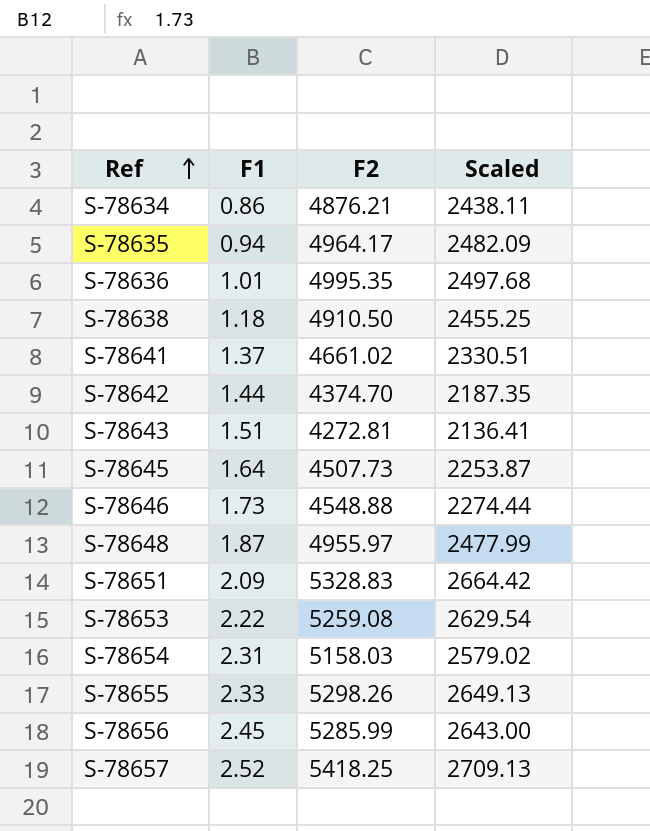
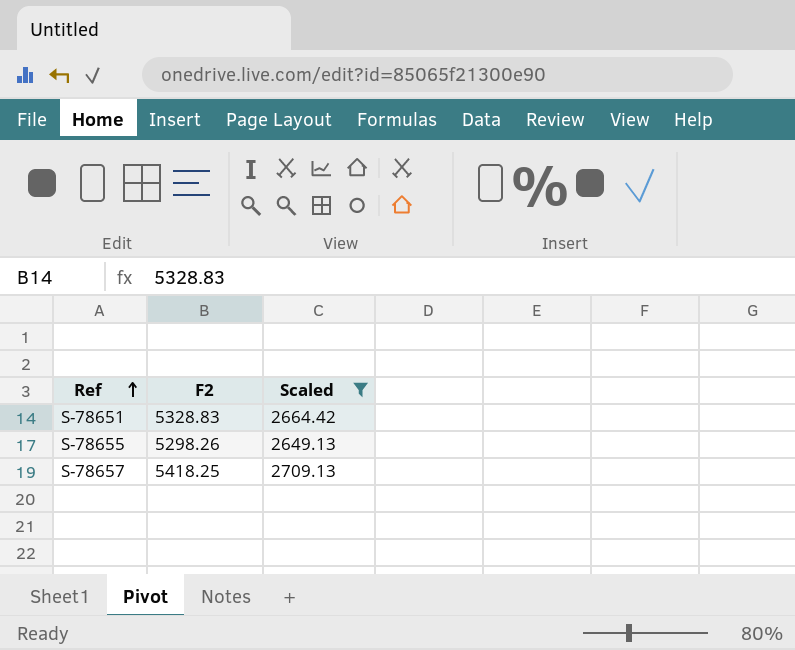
filter: none -> Scaled >= 2649.13
column F1 | position: 2 -> none

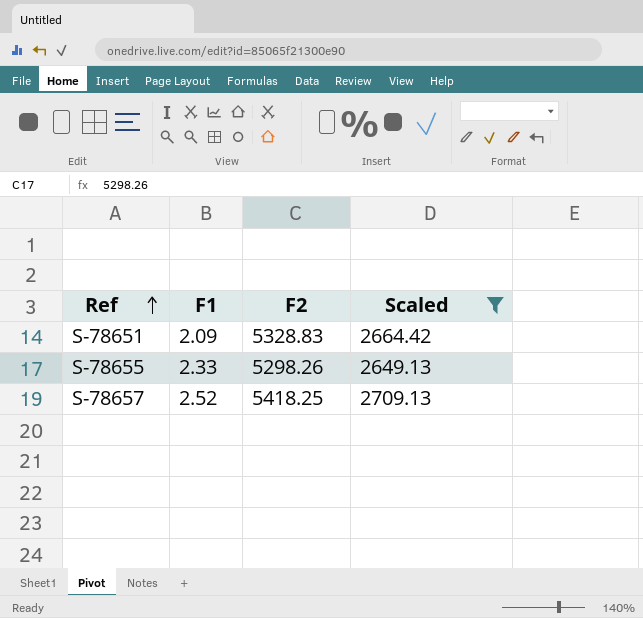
column F1 | position: none -> 2

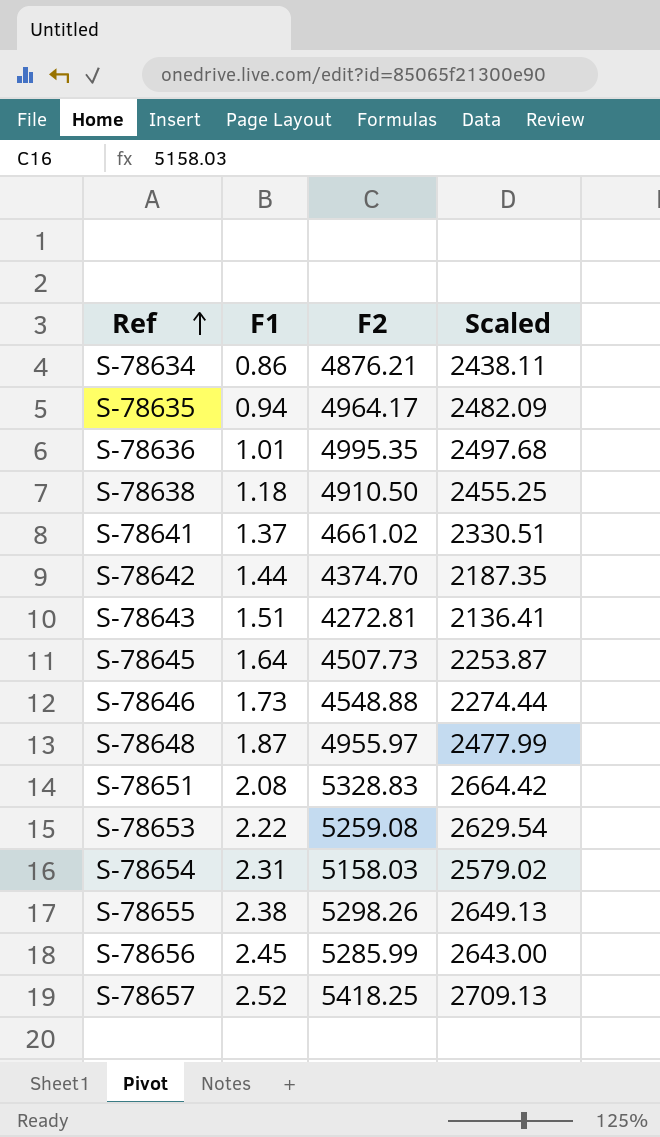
filter: Scaled >= 2649.13 -> none
S-78651 | F1: 2.09 -> 2.08
S-78655 | F1: 2.33 -> 2.38

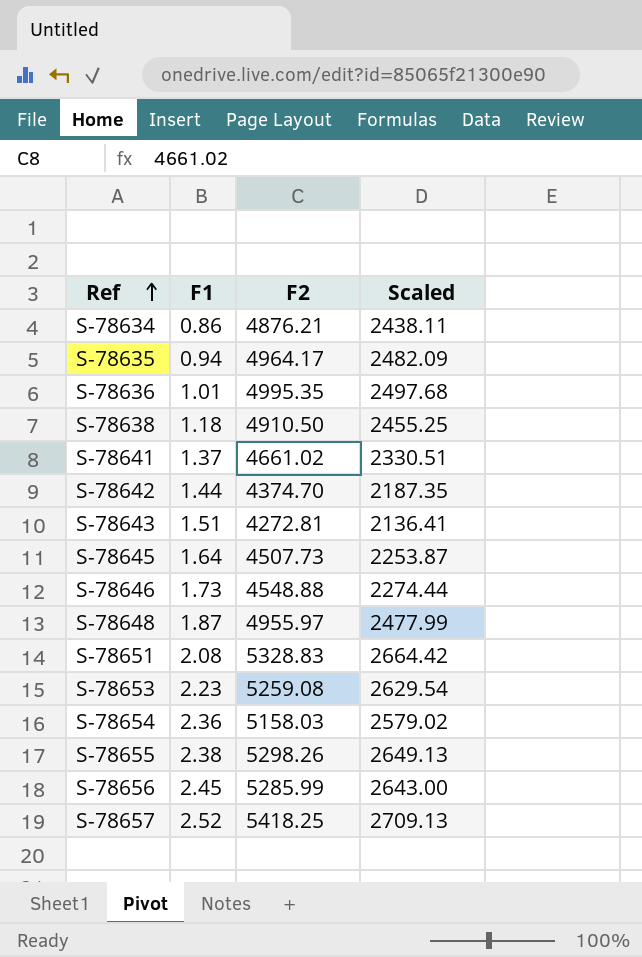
S-78653 | F1: 2.22 -> 2.23
S-78654 | F1: 2.31 -> 2.36

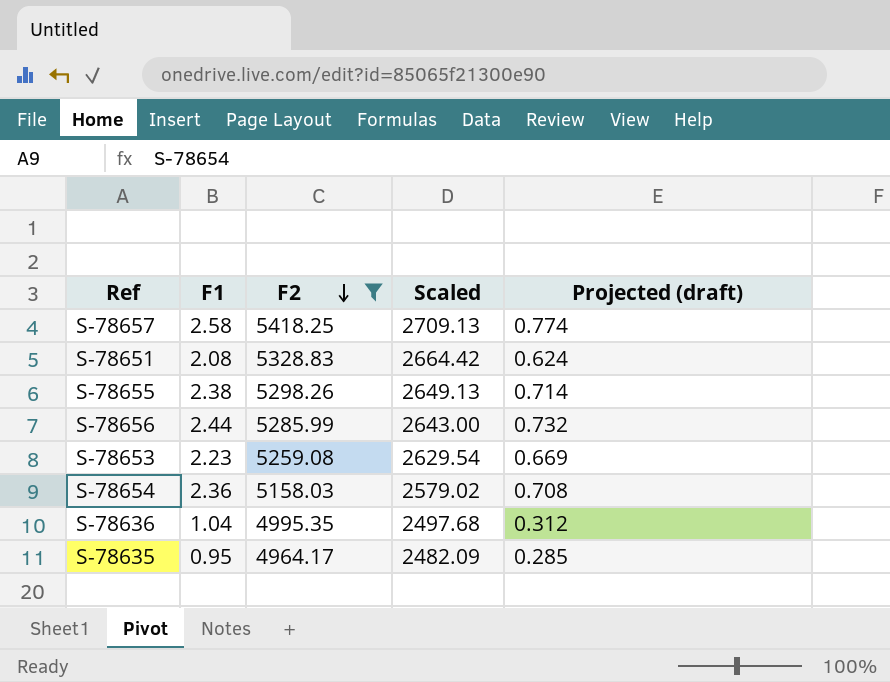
filter: none -> F2 >= 4964.17
row order: Ref ascending -> F2 descending
column Projected (draft) | formula: none -> [F1] * 0.3
S-78657 | F1: 2.52 -> 2.58
S-78656 | F1: 2.45 -> 2.44
S-78636 | F1: 1.01 -> 1.04
S-78635 | F1: 0.94 -> 0.95

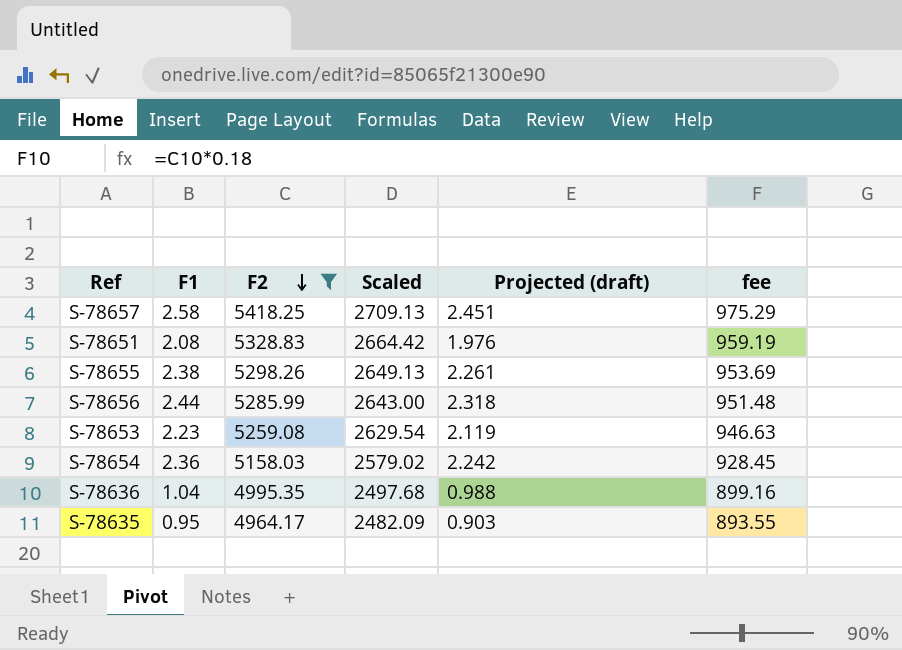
column Projected (draft) | formula: [F1] * 0.3 -> [F1] * 0.95
column fee | formula: none -> [F2] * 0.18

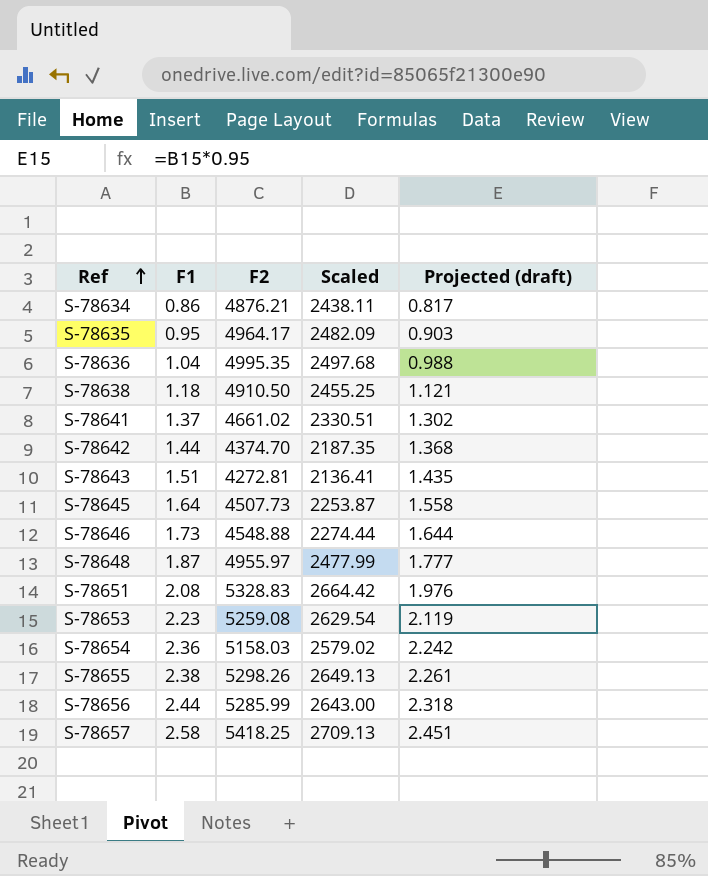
filter: F2 >= 4964.17 -> none
row order: F2 descending -> Ref ascending
column fee | formula: [F2] * 0.18 -> none

